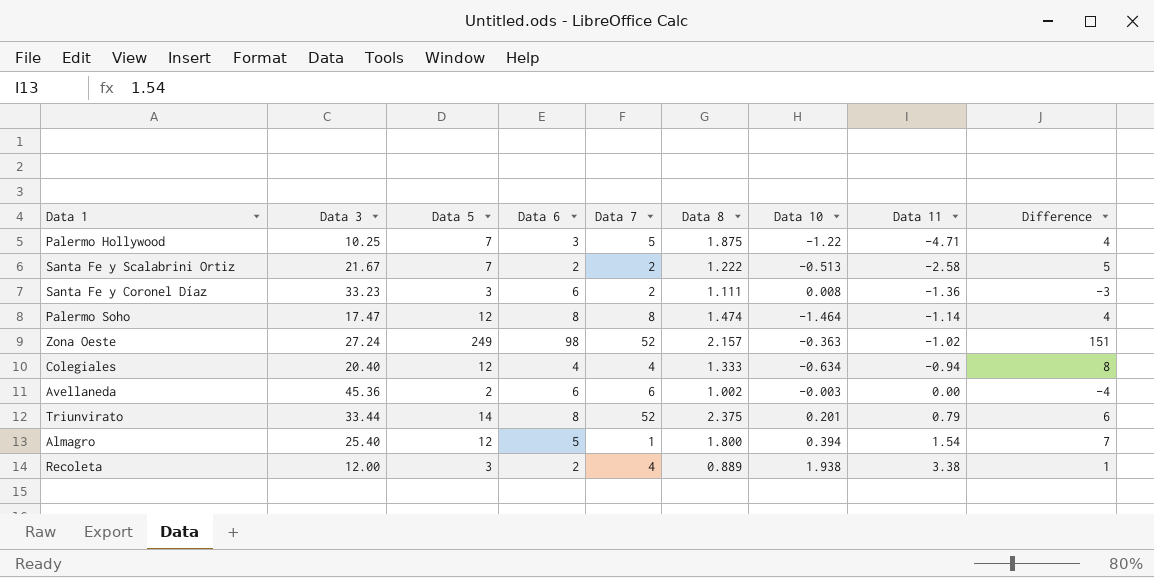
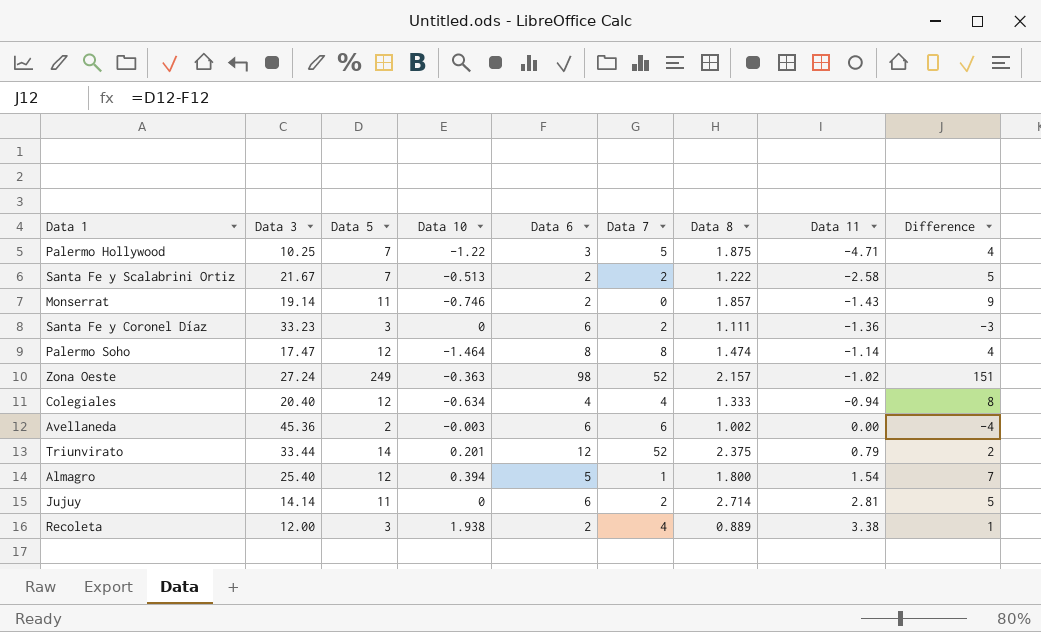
column Data 10 | position: 7 -> 4
row Monserrat: none -> 19.14 | 11 | -0.746 | 2 | 0 | 1.857 | -1.43 | 9
Santa Fe y Coronel Díaz | Data 10: 0.008 -> 0
Triunvirato | Data 6: 8 -> 12
Triunvirato | Difference: 6 -> 2
row Jujuy: none -> 14.14 | 11 | 0 | 6 | 2 | 2.714 | 2.81 | 5

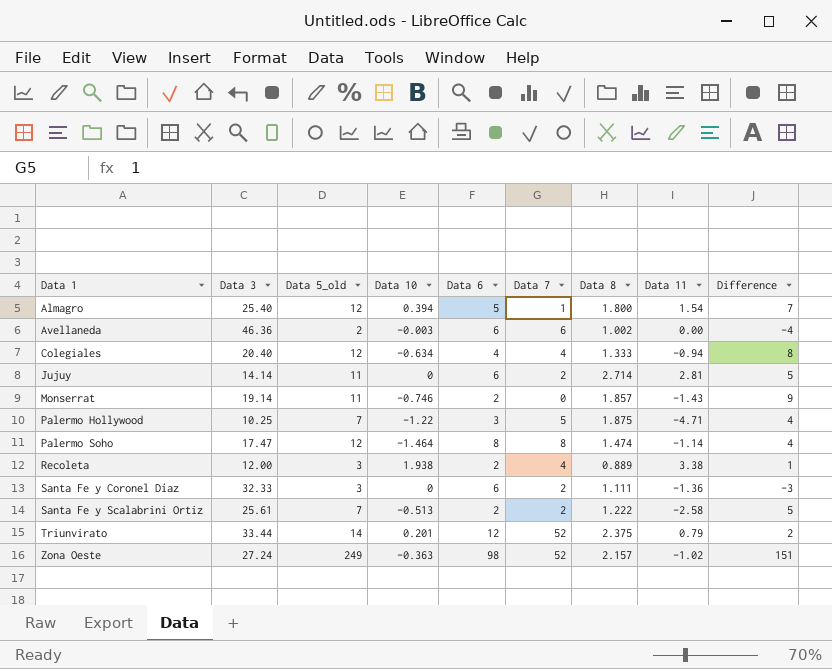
row order: Data 11 ascending -> Data 1 ascending
column name: Data 5 -> Data 5_old
Avellaneda | Data 3: 45.36 -> 46.36
Santa Fe y Coronel Díaz | Data 3: 33.23 -> 32.33
Santa Fe y Scalabrini Ortiz | Data 3: 21.67 -> 25.61

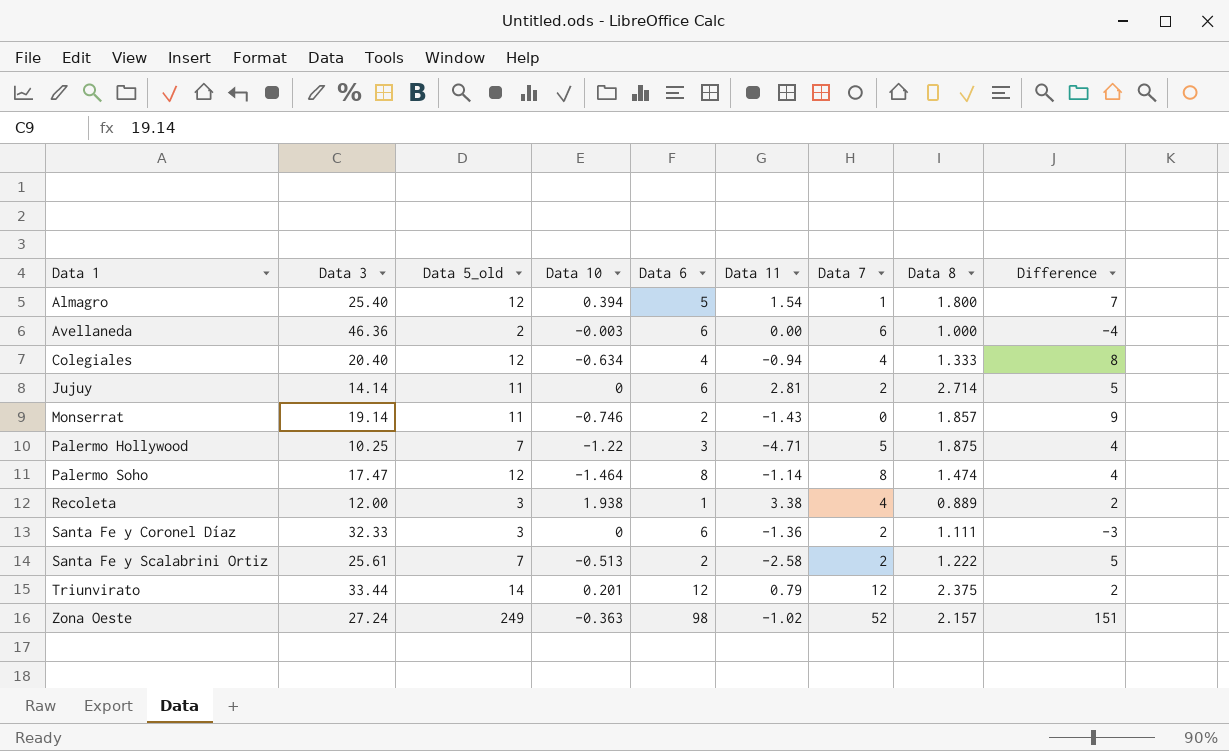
column Data 11 | position: 8 -> 6
Avellaneda | Data 8: 1.002 -> 1.000
Recoleta | Data 6: 2 -> 1
Recoleta | Difference: 1 -> 2
Triunvirato | Data 7: 52 -> 12

